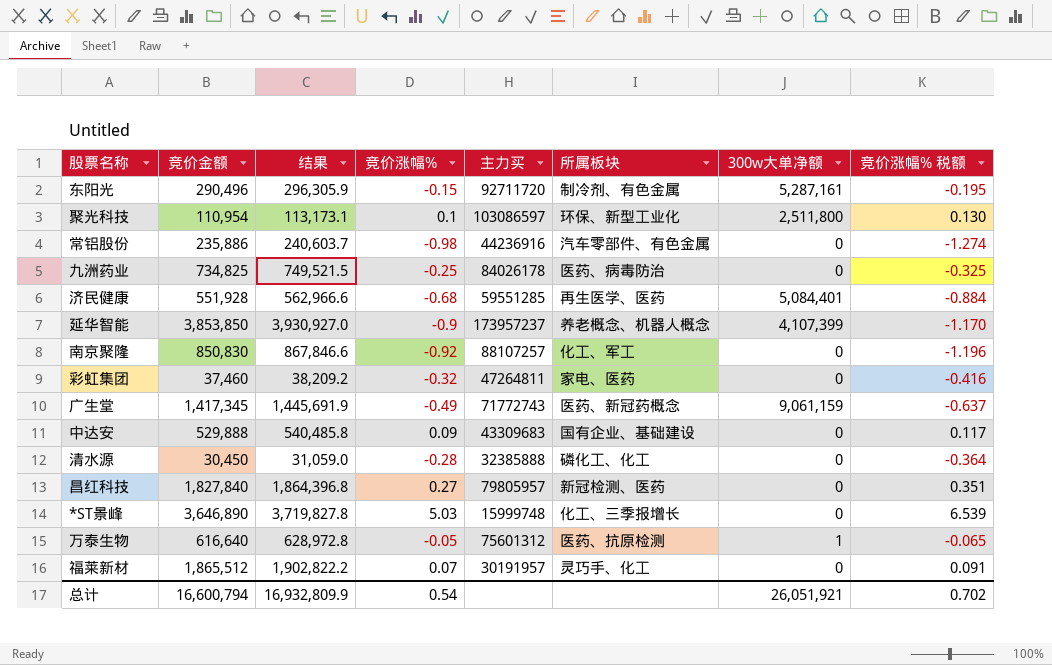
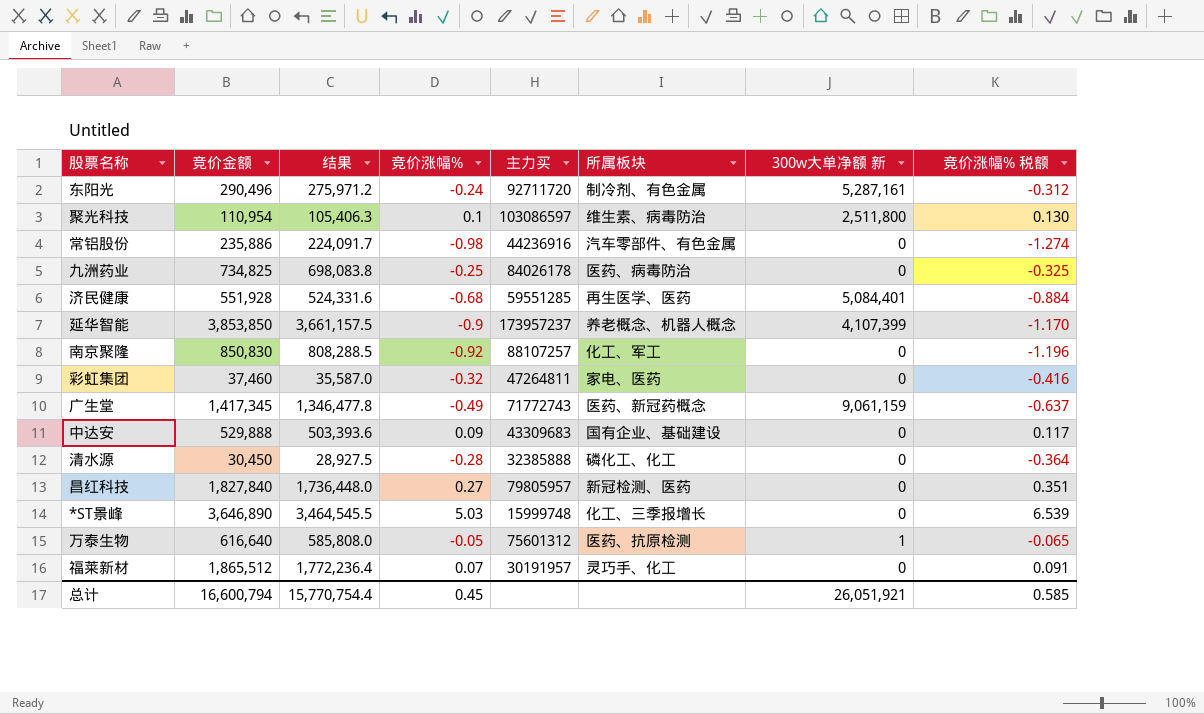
column 结果 | formula: [竞价金额] * 1.02 -> [竞价金额] * 0.95
column name: 300w大单净额 -> 300w大单净额 新
东阳光 | 竞价涨幅%: -0.15 -> -0.24
东阳光 | 竞价涨幅% 税额: -0.195 -> -0.312
聚光科技 | 所属板块: 环保、新型工业化 -> 维生素、病毒防治
总计 | 结果: 16,932,809.9 -> 15,770,754.4
总计 | 竞价涨幅%: 0.54 -> 0.45
总计 | 竞价涨幅% 税额: 0.702 -> 0.585

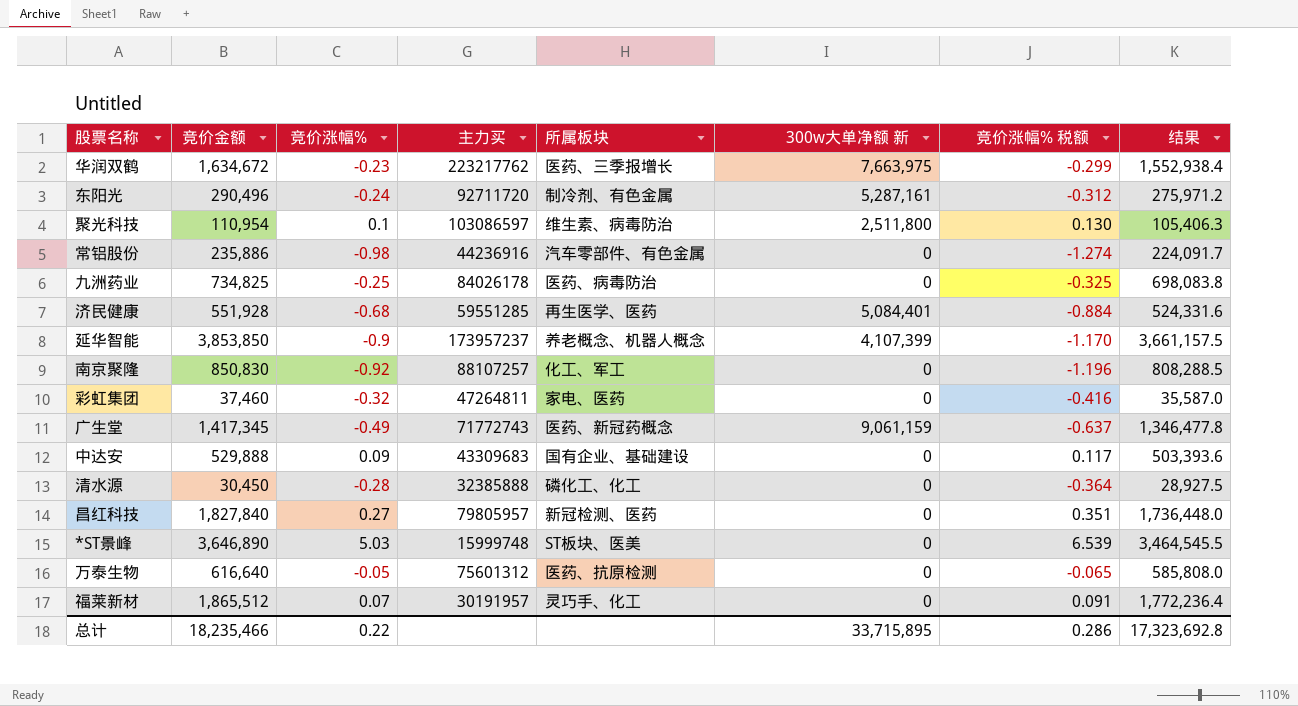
column 结果 | position: 3 -> 8
row 华润双鹤: none -> 1,634,672 | -0.23 | 223217762 | 医药、三季报增长 | 7,663,975 | -0.299 | 1,552,938.4
*ST景峰 | 所属板块: 化工、三季报增长 -> ST板块、医美
万泰生物 | 300w大单净额 新: 1 -> 0
总计 | 竞价金额: 16,600,794 -> 18,235,466
总计 | 竞价涨幅%: 0.45 -> 0.22
总计 | 300w大单净额 新: 26,051,921 -> 33,715,895
总计 | 竞价涨幅% 税额: 0.585 -> 0.286
总计 | 结果: 15,770,754.4 -> 17,323,692.8

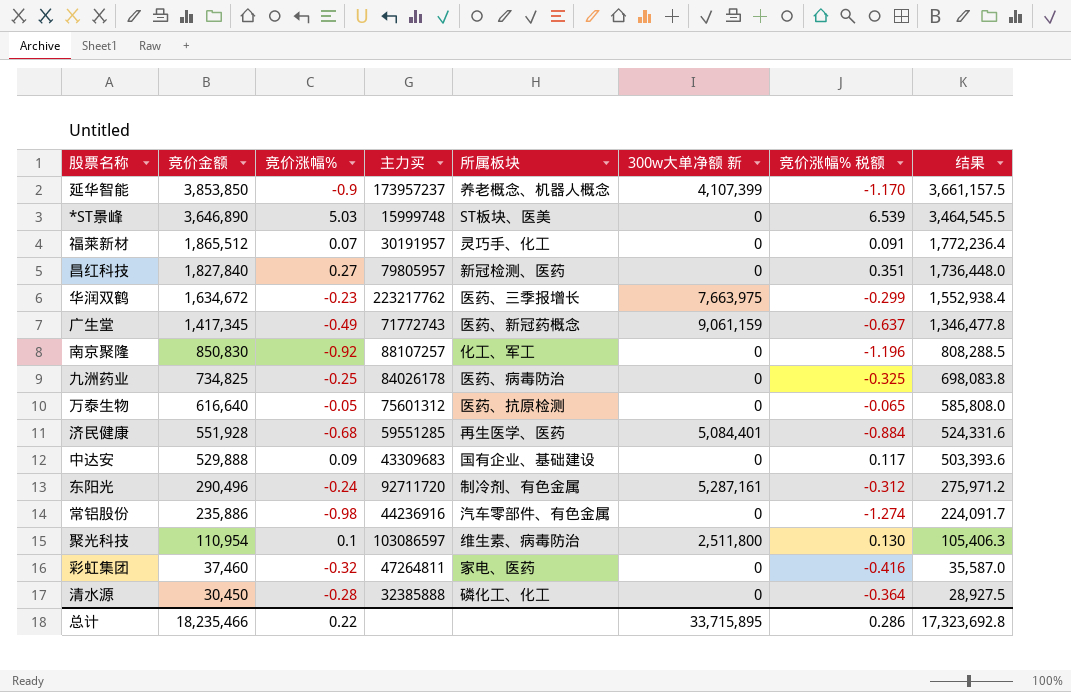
row order: none -> 竞价金额 descending

